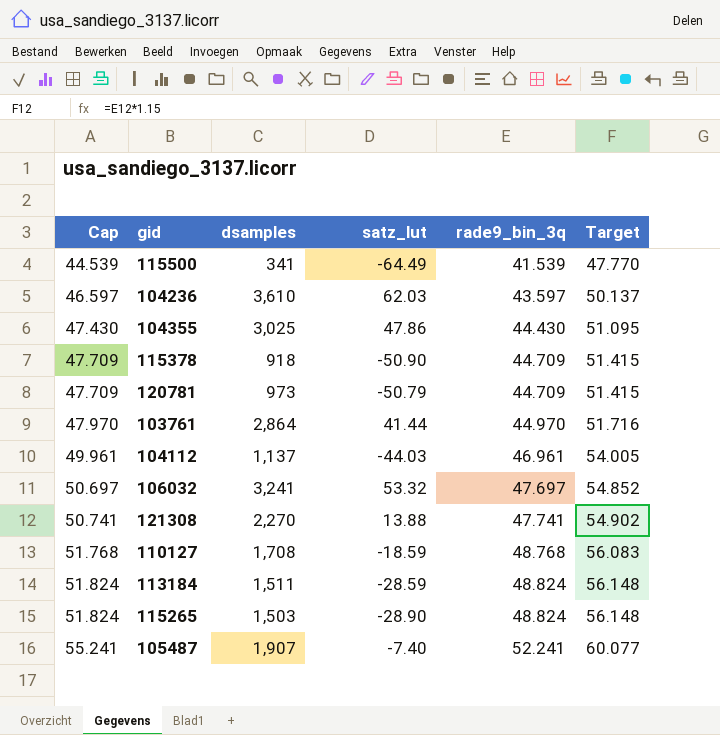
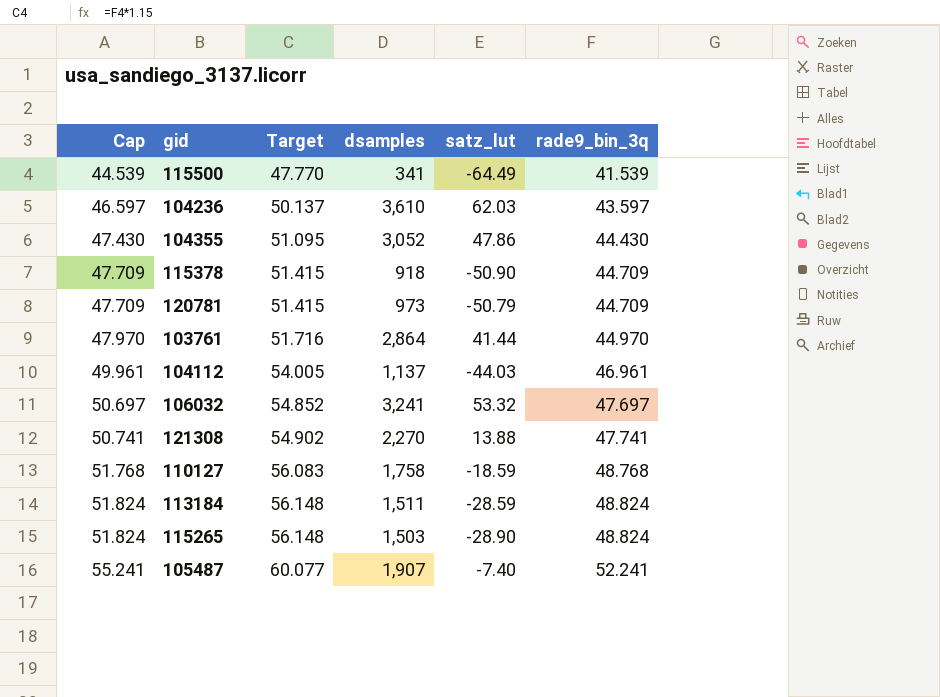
column Target | position: 6 -> 3
104355 | dsamples: 3,025 -> 3,052
110127 | dsamples: 1,708 -> 1,758

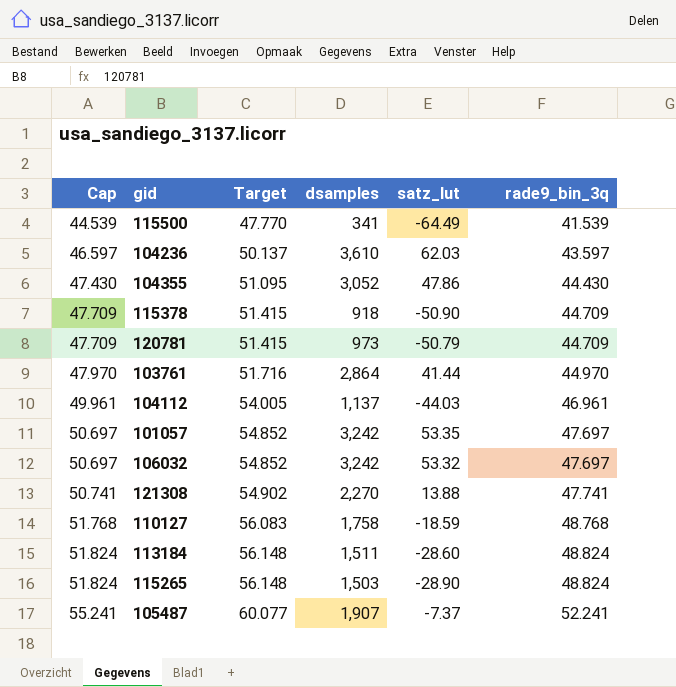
row 101057: none -> 50.697 | 54.852 | 3,242 | 53.35 | 47.697
106032 | dsamples: 3,241 -> 3,242
113184 | satz_lut: -28.59 -> -28.60
105487 | satz_lut: -7.40 -> -7.37

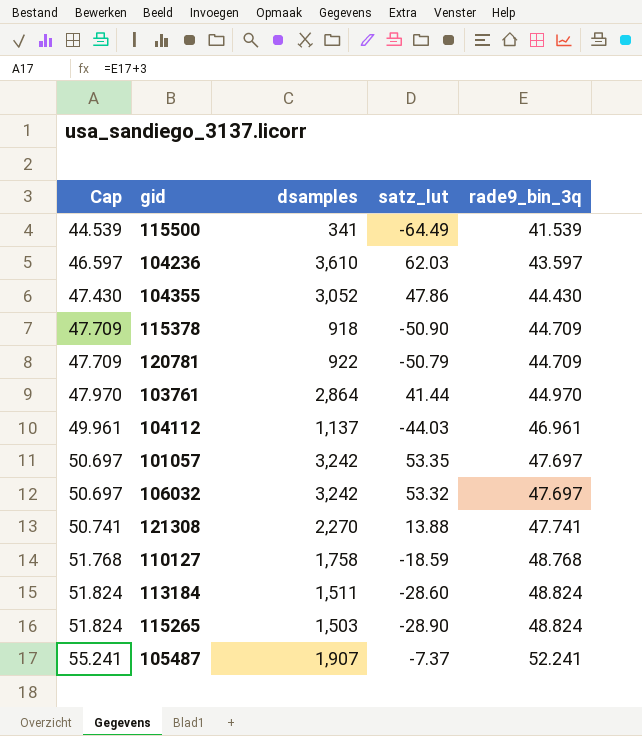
column Target | formula: [rade9_bin_3q] * 1.15 -> none
120781 | dsamples: 973 -> 922

